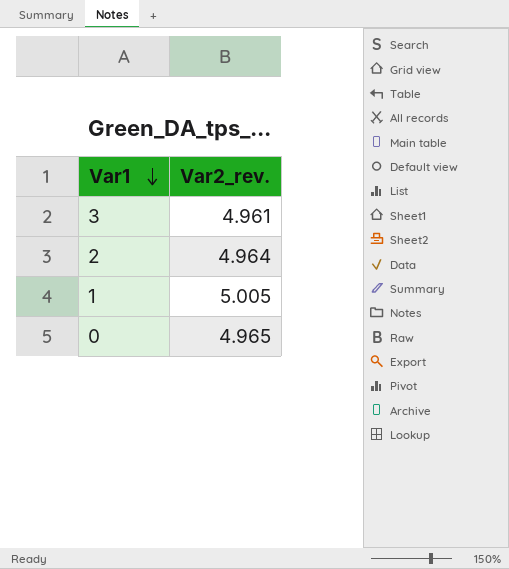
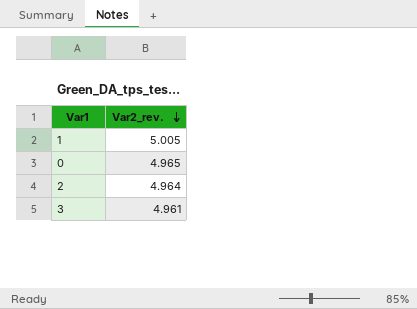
row order: Var1 descending -> Var2_rev. descending

